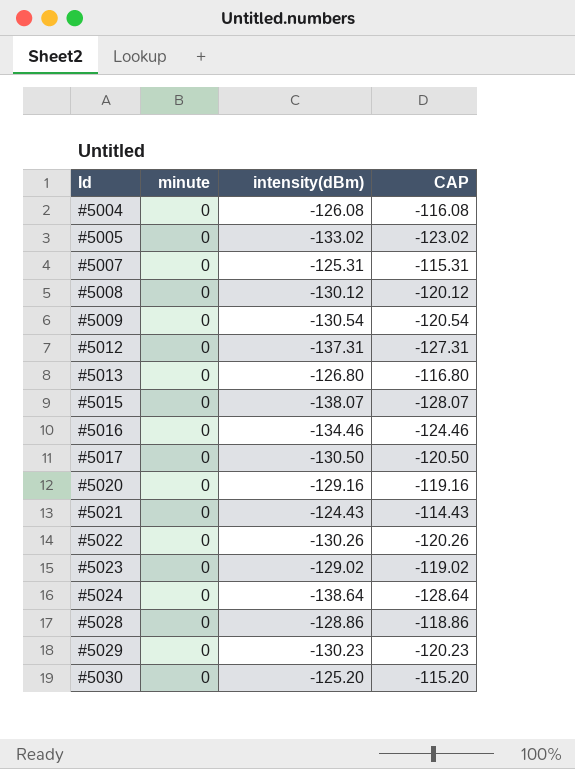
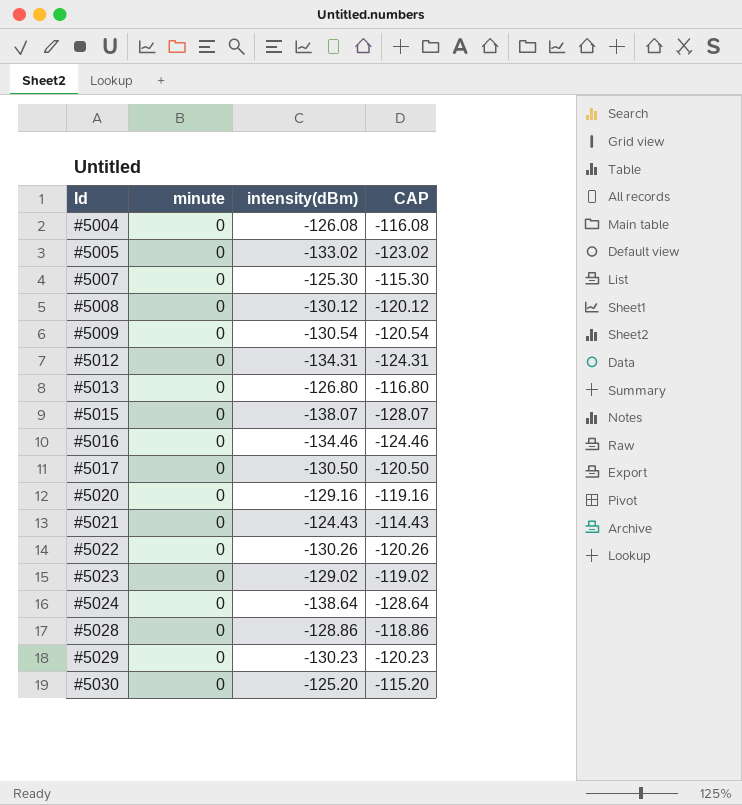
#5007 | intensity(dBm): -125.31 -> -125.30
#5007 | CAP: -115.31 -> -115.30
#5012 | intensity(dBm): -137.31 -> -134.31
#5012 | CAP: -127.31 -> -124.31

